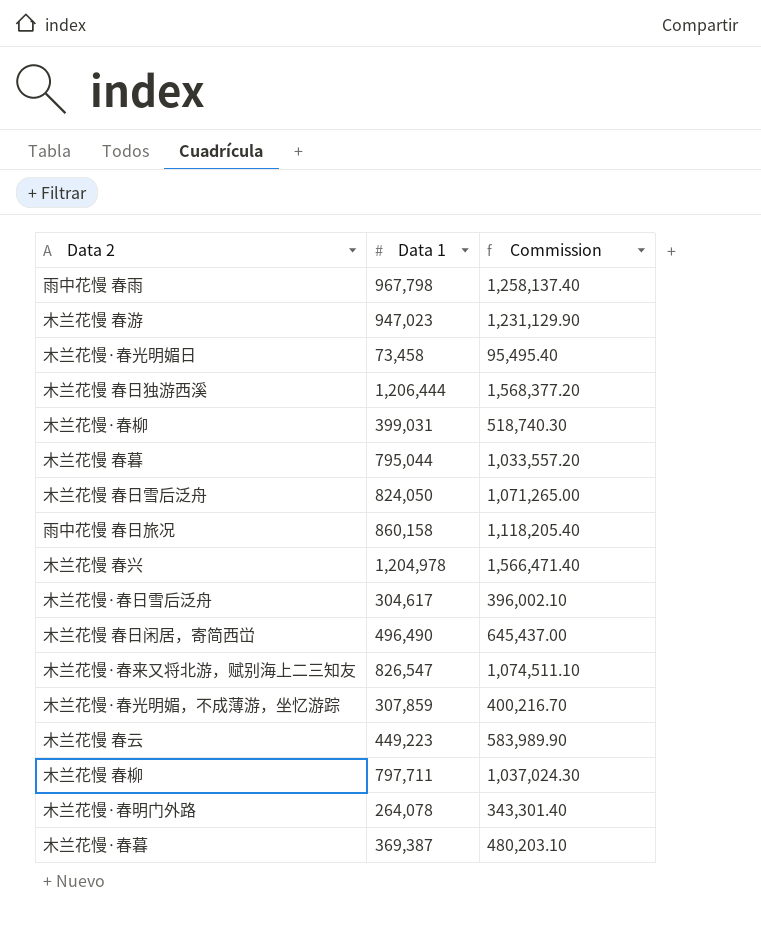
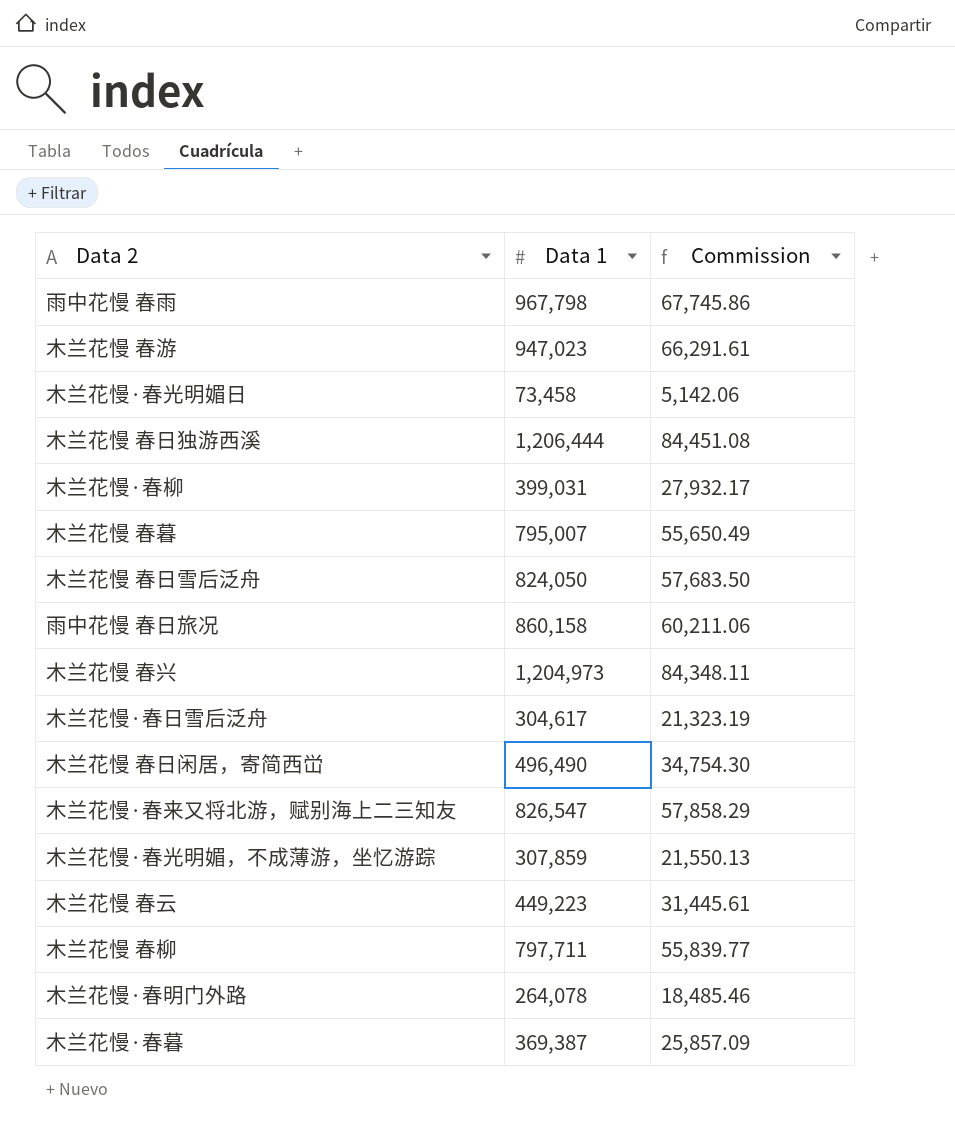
column Commission | formula: [Data 1] * 1.3 -> [Data 1] * 0.07
木兰花慢 春暮 | Data 1: 795,044 -> 795,007
木兰花慢 春兴 | Data 1: 1,204,978 -> 1,204,973

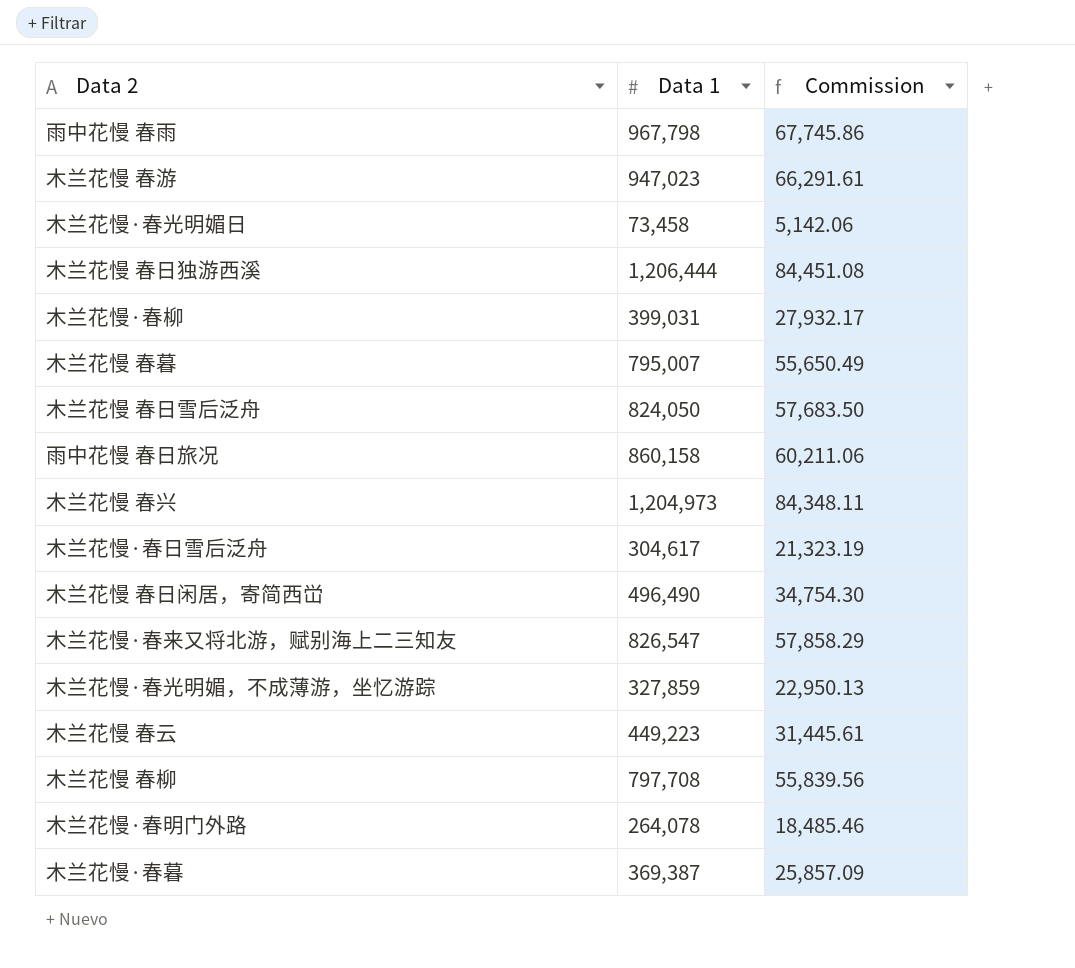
木兰花慢·春光明媚，不成薄游，坐忆游踪 | Data 1: 307,859 -> 327,859
木兰花慢·春光明媚，不成薄游，坐忆游踪 | Commission: 21,550.13 -> 22,950.13
木兰花慢 春柳 | Data 1: 797,711 -> 797,708
木兰花慢 春柳 | Commission: 55,839.77 -> 55,839.56

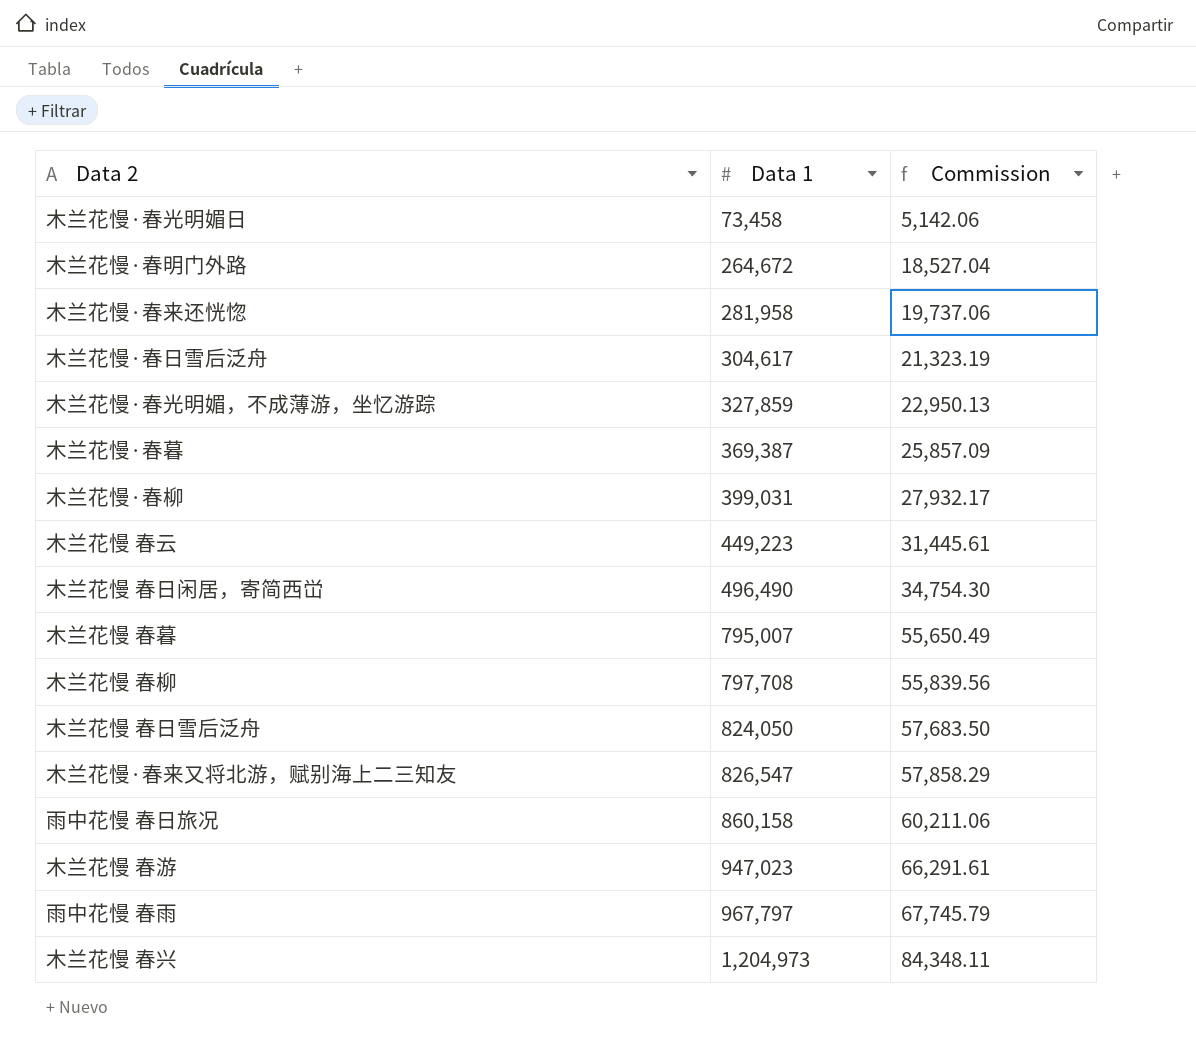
row order: none -> Data 1 ascending
row 木兰花慢 春日独游西溪: 1,206,444 | 84,451.08 -> none
木兰花慢·春明门外路 | Data 1: 264,078 -> 264,672
木兰花慢·春明门外路 | Commission: 18,485.46 -> 18,527.04
row 木兰花慢·春来还恍惚: none -> 281,958 | 19,737.06
雨中花慢 春雨 | Data 1: 967,798 -> 967,797
雨中花慢 春雨 | Commission: 67,745.86 -> 67,745.79

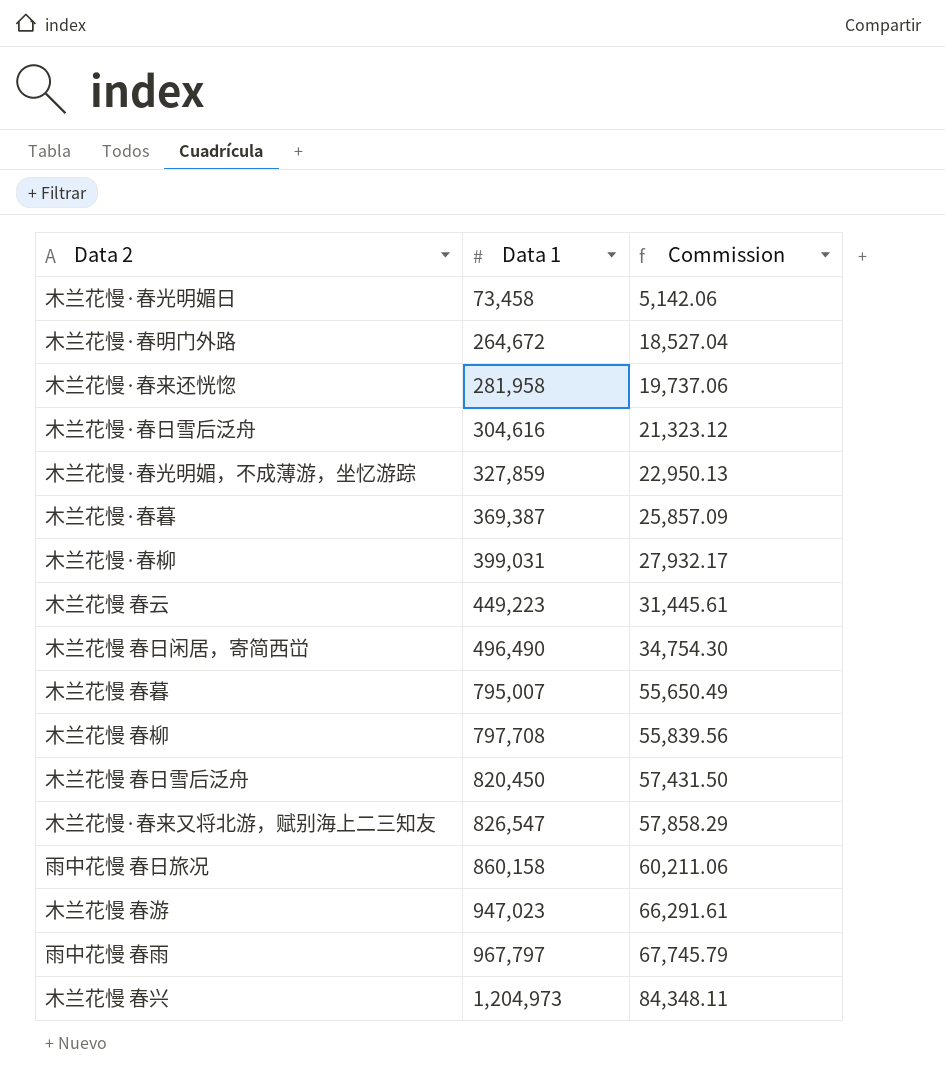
木兰花慢·春日雪后泛舟 | Data 1: 304,617 -> 304,616
木兰花慢·春日雪后泛舟 | Commission: 21,323.19 -> 21,323.12
木兰花慢 春日雪后泛舟 | Data 1: 824,050 -> 820,450
木兰花慢 春日雪后泛舟 | Commission: 57,683.50 -> 57,431.50

